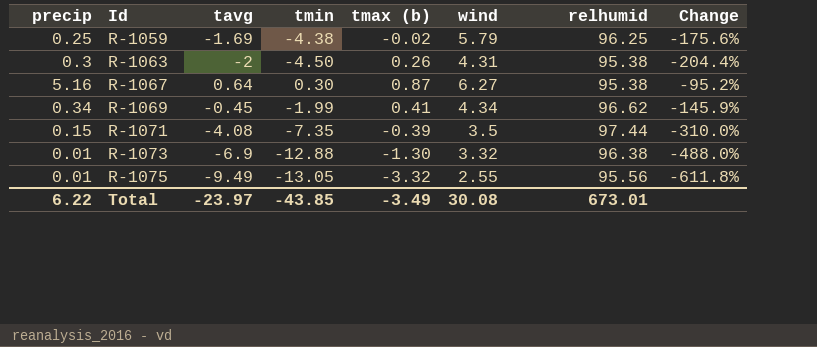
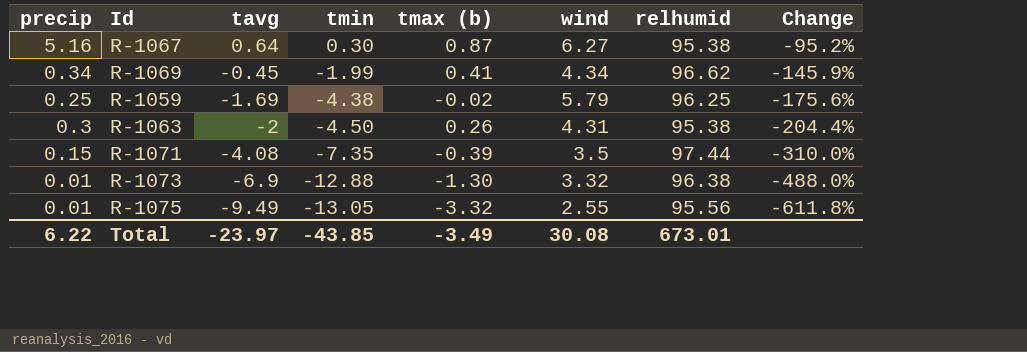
row order: Id ascending -> tavg descending

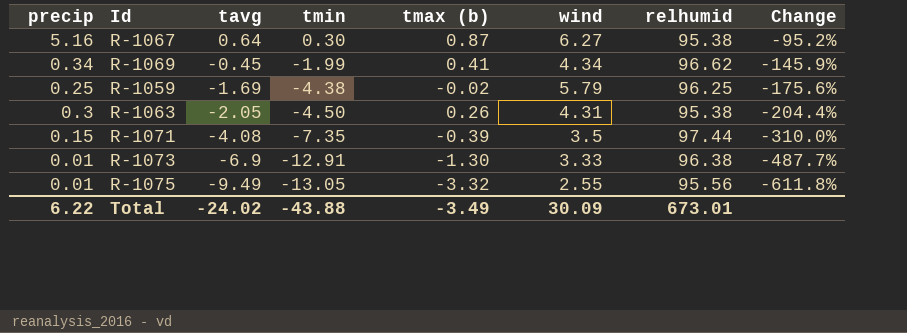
R-1063 | tavg: -2 -> -2.05
R-1073 | tmin: -12.88 -> -12.91
R-1073 | wind: 3.32 -> 3.33
R-1073 | Change: -488.0% -> -487.7%
Total | tavg: -23.97 -> -24.02
Total | tmin: -43.85 -> -43.88
Total | wind: 30.08 -> 30.09

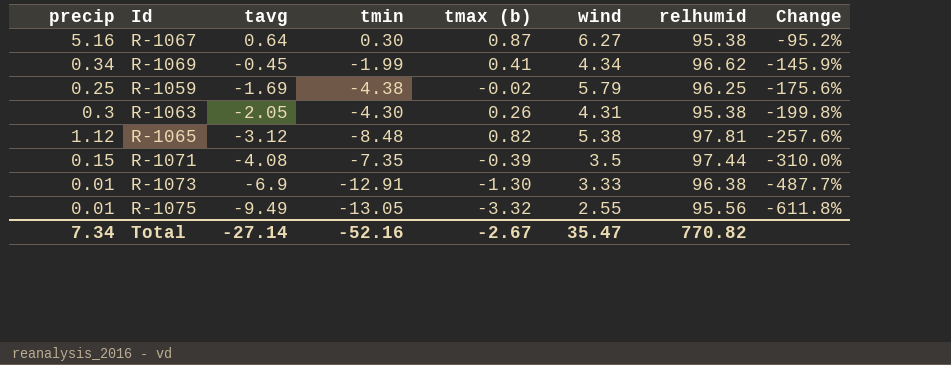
R-1063 | tmin: -4.50 -> -4.30
R-1063 | Change: -204.4% -> -199.8%
row R-1065: none -> 1.12 | -3.12 | -8.48 | 0.82 | 5.38 | 97.81 | -257.6%
Total | precip: 6.22 -> 7.34
Total | tavg: -24.02 -> -27.14
Total | tmin: -43.88 -> -52.16
Total | tmax (b): -3.49 -> -2.67
Total | wind: 30.09 -> 35.47
Total | relhumid: 673.01 -> 770.82

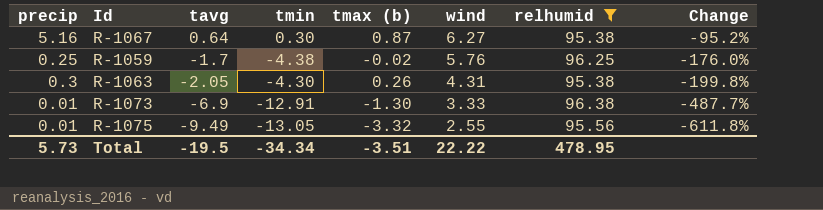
filter: none -> relhumid <= 96.38
R-1059 | tavg: -1.69 -> -1.7
R-1059 | wind: 5.79 -> 5.76
R-1059 | Change: -175.6% -> -176.0%
Total | precip: 7.34 -> 5.73
Total | tavg: -27.14 -> -19.5
Total | tmin: -52.16 -> -34.34
Total | tmax (b): -2.67 -> -3.51
Total | wind: 35.47 -> 22.22
Total | relhumid: 770.82 -> 478.95

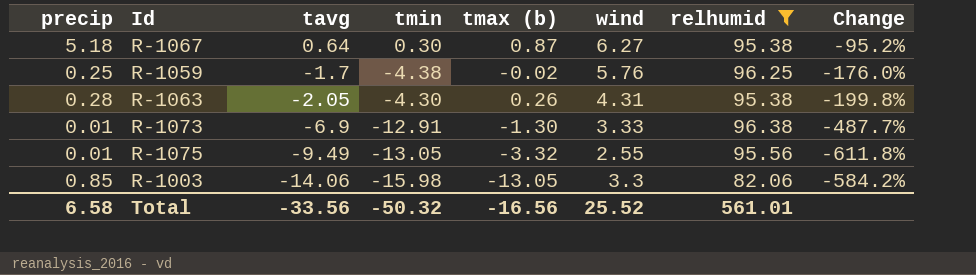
R-1067 | precip: 5.16 -> 5.18
R-1063 | precip: 0.3 -> 0.28
row R-1003: none -> 0.85 | -14.06 | -15.98 | -13.05 | 3.3 | 82.06 | -584.2%
Total | precip: 5.73 -> 6.58
Total | tavg: -19.5 -> -33.56
Total | tmin: -34.34 -> -50.32
Total | tmax (b): -3.51 -> -16.56
Total | wind: 22.22 -> 25.52
Total | relhumid: 478.95 -> 561.01

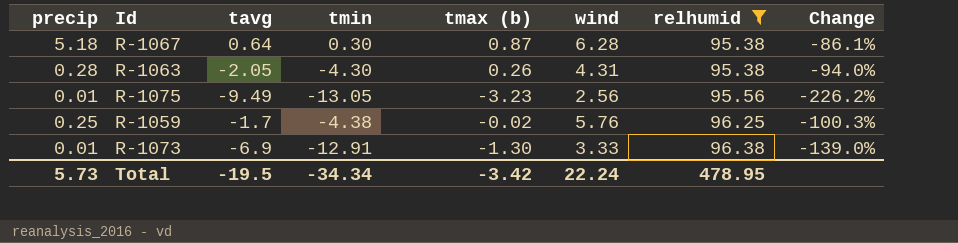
row order: tavg descending -> relhumid ascending
column Change | formula: ([tmin] - [wind]) / [wind] -> ([tmax (b)] - [wind]) / [wind]
row R-1003: 0.85 | -14.06 | -15.98 | -13.05 | 3.3 | 82.06 | -584.2% -> none
R-1067 | wind: 6.27 -> 6.28
R-1075 | tmax (b): -3.32 -> -3.23
R-1075 | wind: 2.55 -> 2.56
Total | precip: 6.58 -> 5.73
Total | tavg: -33.56 -> -19.5
Total | tmin: -50.32 -> -34.34
Total | tmax (b): -16.56 -> -3.42
Total | wind: 25.52 -> 22.24
Total | relhumid: 561.01 -> 478.95

